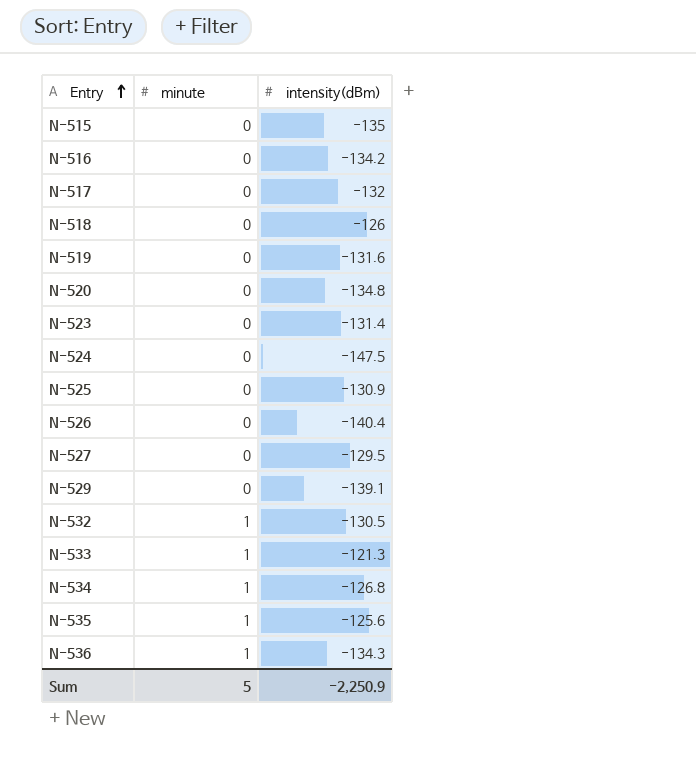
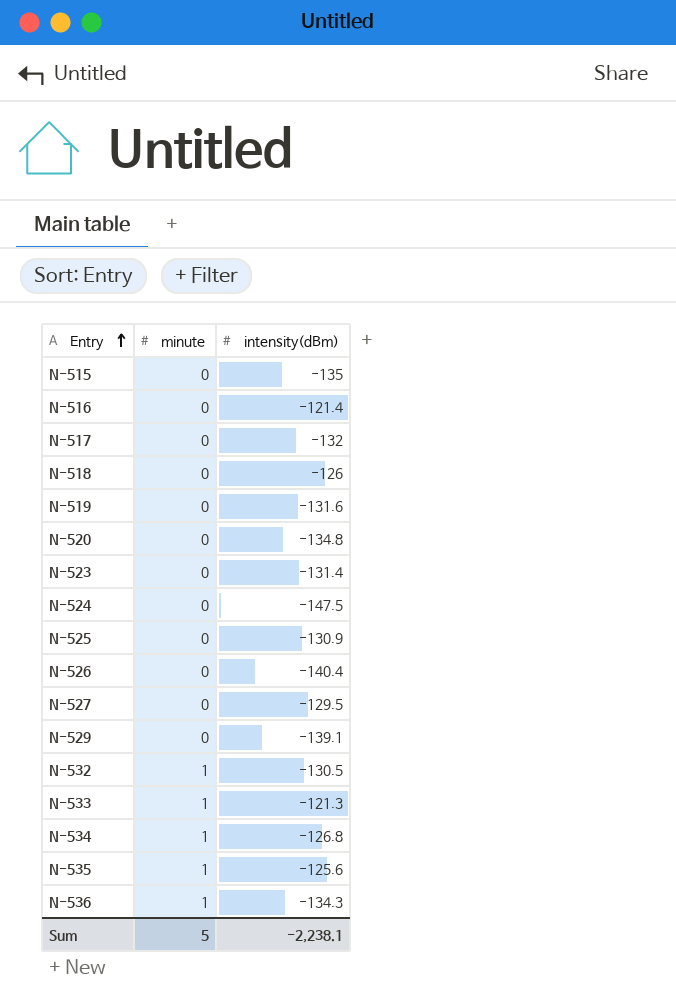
N-516 | intensity(dBm): -134.2 -> -121.4
Sum | intensity(dBm): -2,250.9 -> -2,238.1

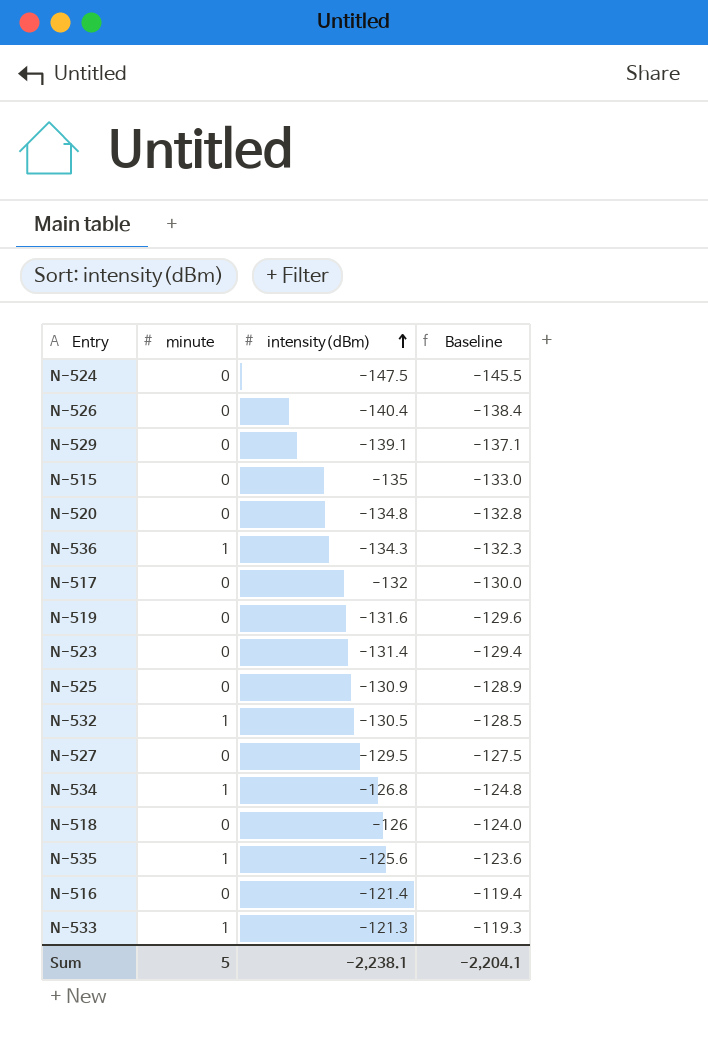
row order: Entry ascending -> intensity(dBm) ascending
column Baseline | formula: none -> [intensity(dBm)] + 2

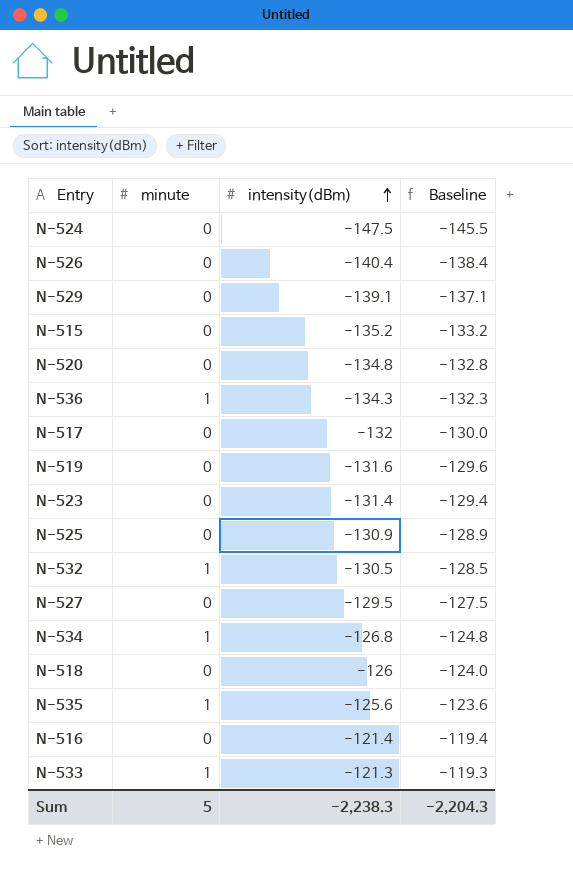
N-515 | intensity(dBm): -135 -> -135.2
N-515 | Baseline: -133.0 -> -133.2
Sum | intensity(dBm): -2,238.1 -> -2,238.3
Sum | Baseline: -2,204.1 -> -2,204.3

